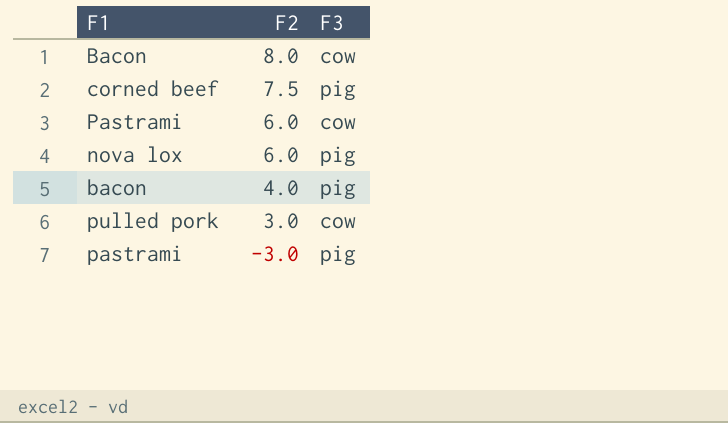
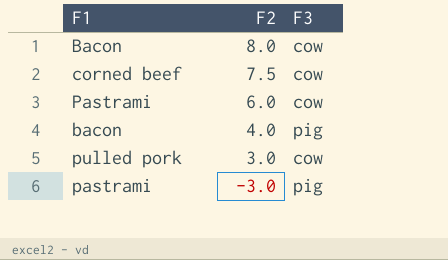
row nova lox: 6.0 | pig -> none
corned beef | F3: pig -> cow

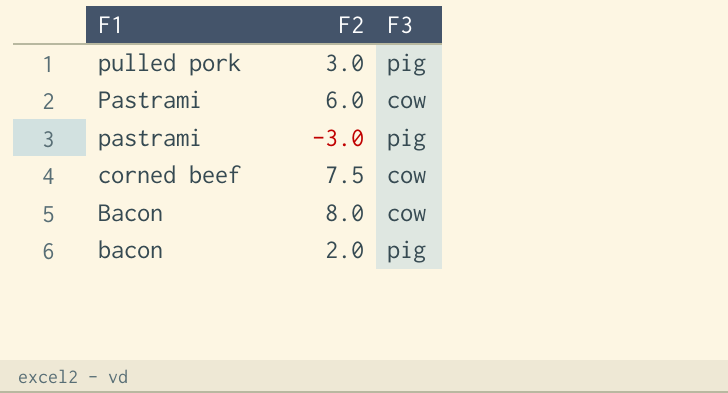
row order: F2 descending -> F1 descending
pulled pork | F3: cow -> pig
bacon | F2: 4.0 -> 2.0

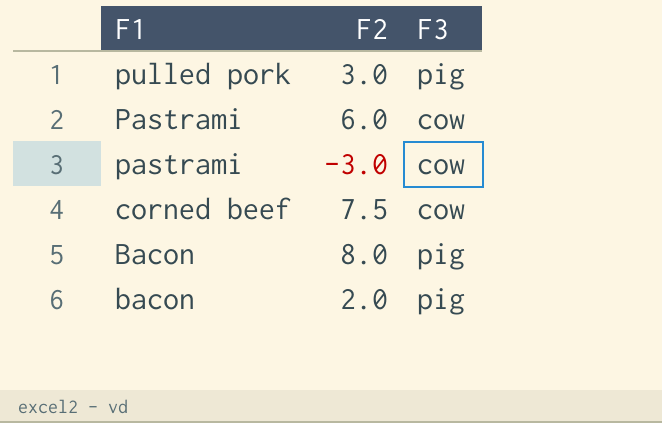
pastrami | F3: pig -> cow
Bacon | F3: cow -> pig

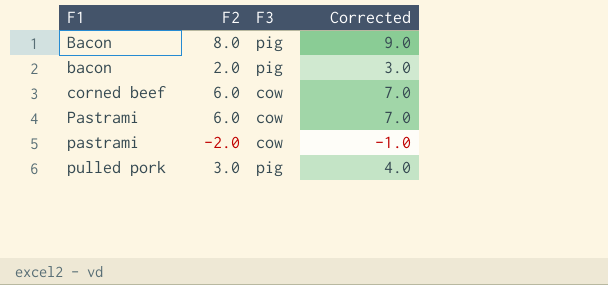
row order: F1 descending -> F1 ascending
column Corrected | formula: none -> [F2] + 1
corned beef | F2: 7.5 -> 6.0
pastrami | F2: -3.0 -> -2.0

